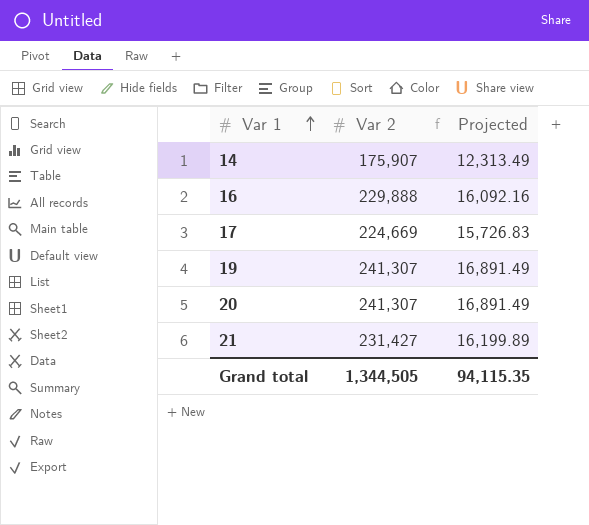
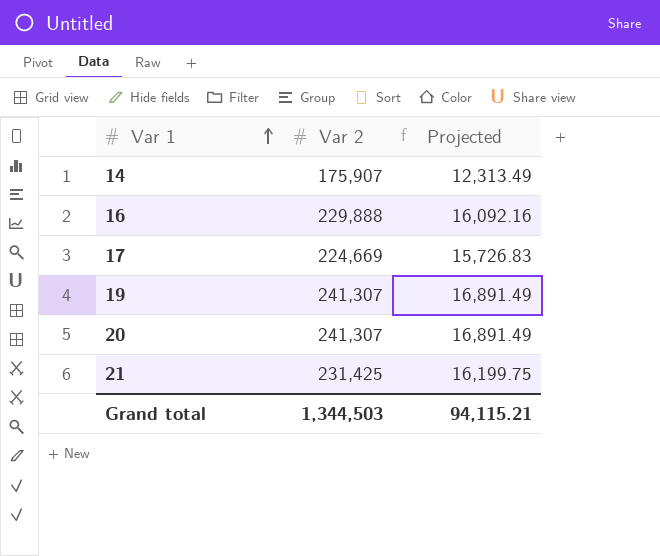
21 | Var 2: 231,427 -> 231,425
21 | Projected: 16,199.89 -> 16,199.75
Grand total | Var 2: 1,344,505 -> 1,344,503
Grand total | Projected: 94,115.35 -> 94,115.21

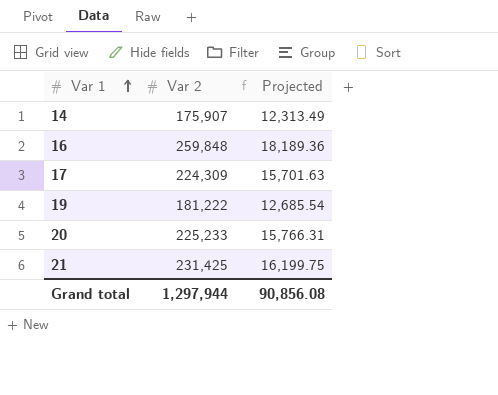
16 | Var 2: 229,888 -> 259,848
16 | Projected: 16,092.16 -> 18,189.36
17 | Var 2: 224,669 -> 224,309
17 | Projected: 15,726.83 -> 15,701.63
19 | Var 2: 241,307 -> 181,222
19 | Projected: 16,891.49 -> 12,685.54
20 | Var 2: 241,307 -> 225,233
20 | Projected: 16,891.49 -> 15,766.31
Grand total | Var 2: 1,344,503 -> 1,297,944
Grand total | Projected: 94,115.21 -> 90,856.08

